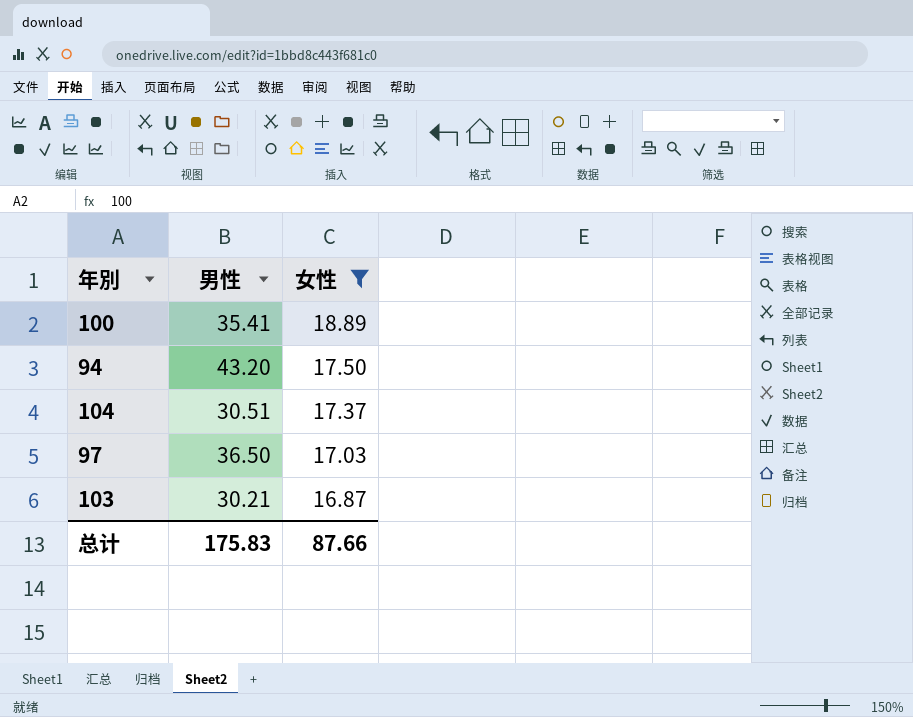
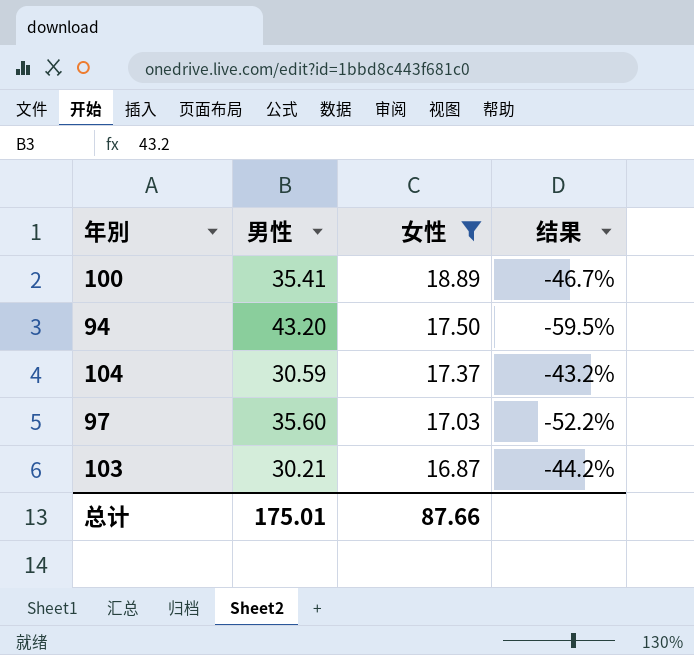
column 结果 | formula: none -> ([女性] - [男性]) / [男性]
104 | 男性: 30.51 -> 30.59
97 | 男性: 36.50 -> 35.60
总计 | 男性: 175.83 -> 175.01

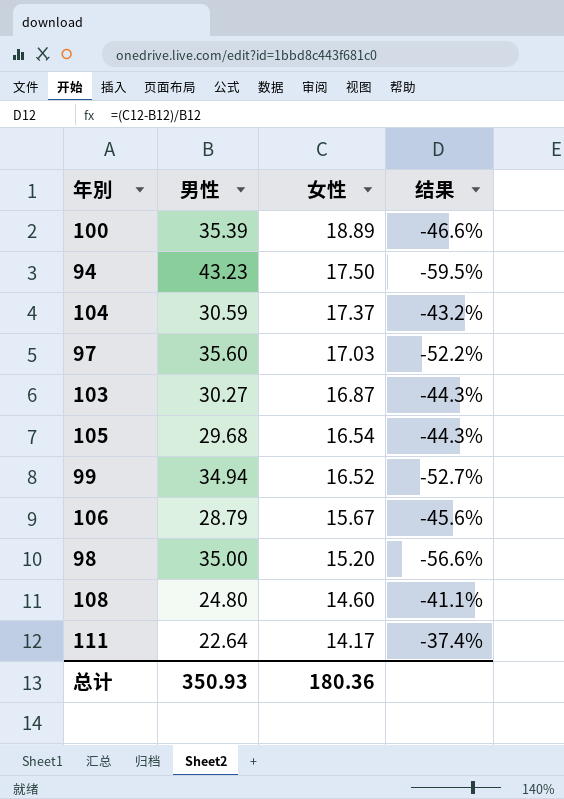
filter: 女性 >= 16.87 -> none
100 | 男性: 35.41 -> 35.39
100 | 结果: -46.7% -> -46.6%
94 | 男性: 43.20 -> 43.23
103 | 男性: 30.21 -> 30.27
103 | 结果: -44.2% -> -44.3%
总计 | 男性: 175.01 -> 350.93
总计 | 女性: 87.66 -> 180.36

